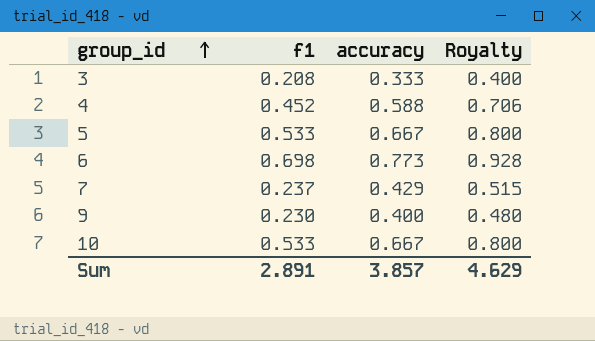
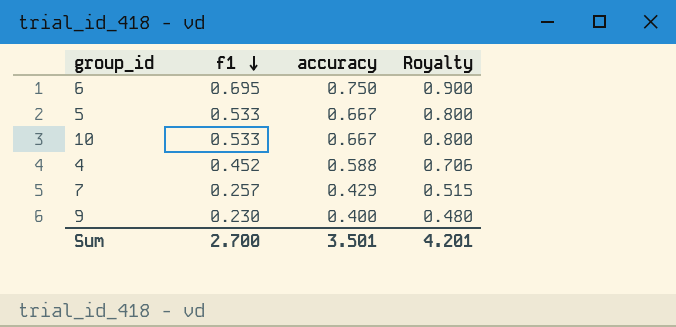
row order: group_id ascending -> f1 descending
row 3: 0.208 | 0.333 | 0.400 -> none
6 | f1: 0.698 -> 0.695
6 | accuracy: 0.773 -> 0.750
6 | Royalty: 0.928 -> 0.900
7 | f1: 0.237 -> 0.257
Sum | f1: 2.891 -> 2.700
Sum | accuracy: 3.857 -> 3.501
Sum | Royalty: 4.629 -> 4.201

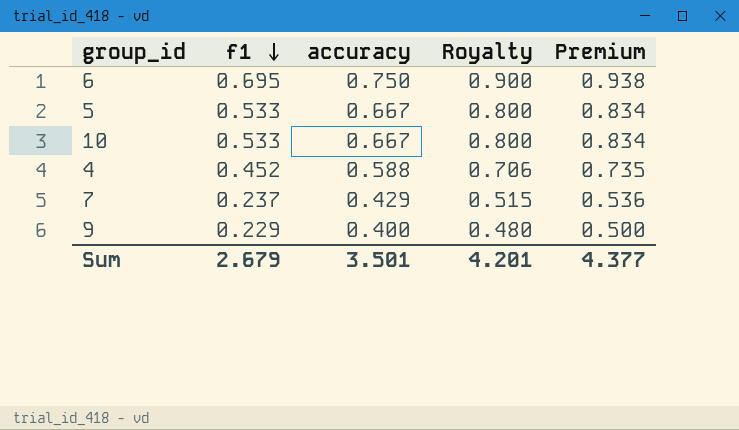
column Premium | formula: none -> [accuracy] * 1.25
7 | f1: 0.257 -> 0.237
9 | f1: 0.230 -> 0.229
Sum | f1: 2.700 -> 2.679

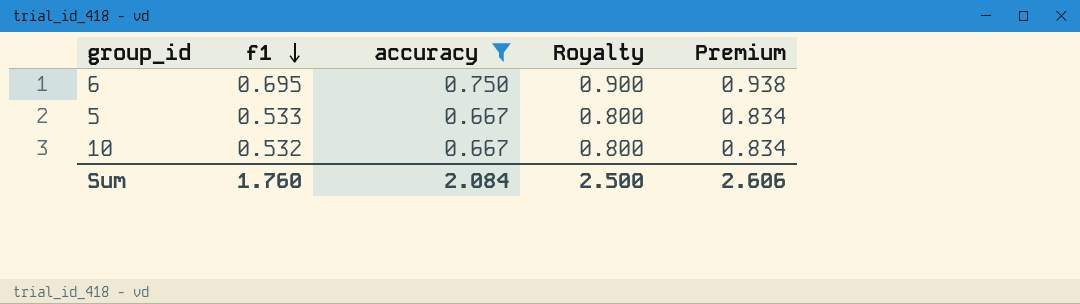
filter: none -> accuracy >= 0.667
10 | f1: 0.533 -> 0.532
Sum | f1: 2.679 -> 1.760
Sum | accuracy: 3.501 -> 2.084
Sum | Royalty: 4.201 -> 2.500
Sum | Premium: 4.377 -> 2.606

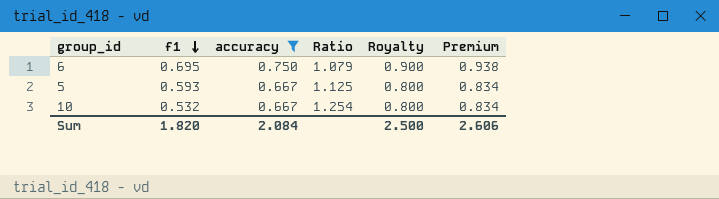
column Ratio | formula: none -> [accuracy] / [f1]
5 | f1: 0.533 -> 0.593
Sum | f1: 1.760 -> 1.820

